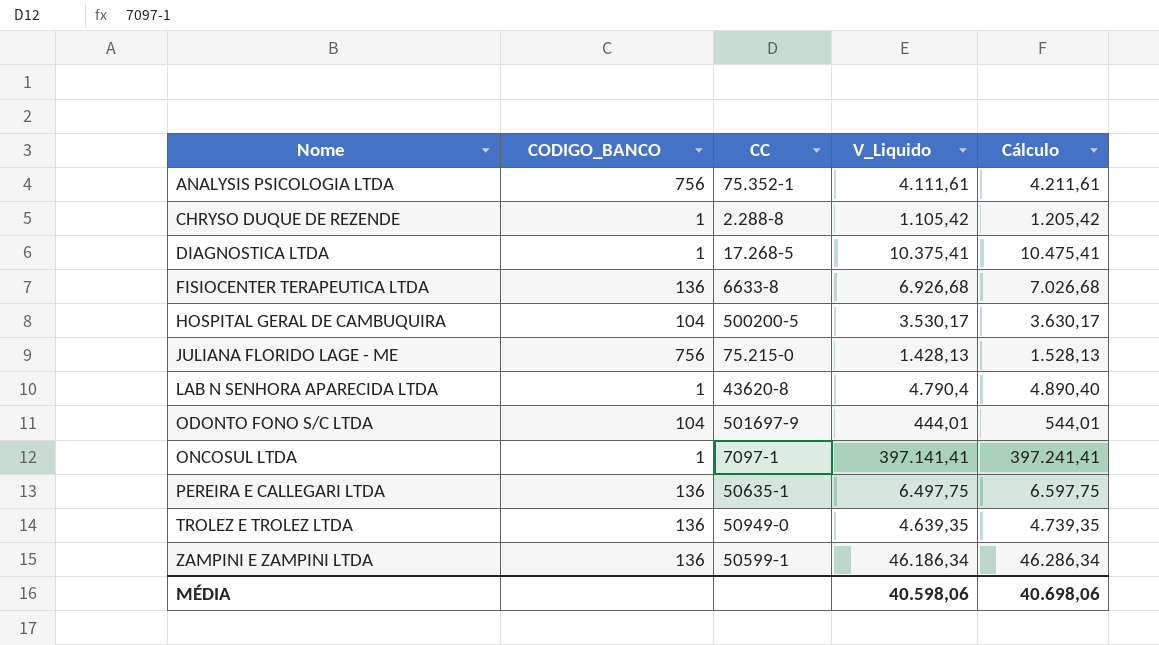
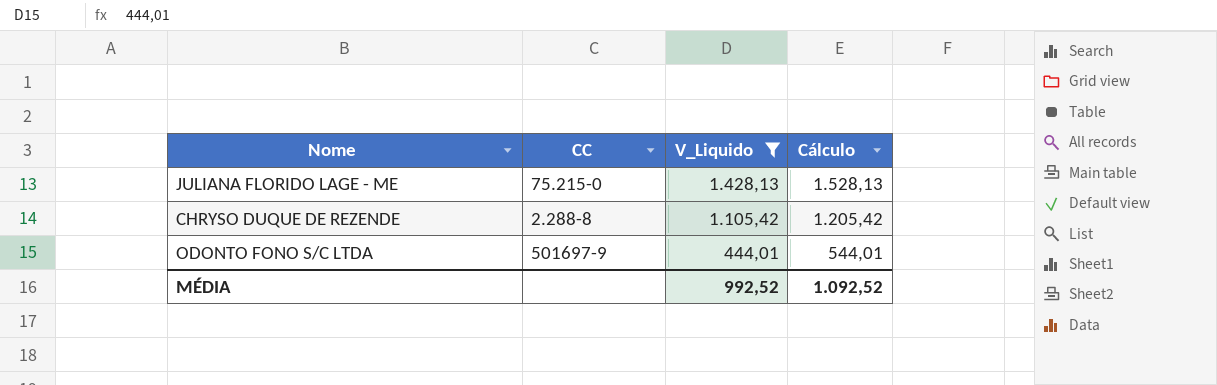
filter: none -> V_Liquido <= 1.428,13
row order: Nome ascending -> V_Liquido descending
column CODIGO_BANCO | position: 2 -> none
MÉDIA | V_Liquido: 40.598,06 -> 992,52
MÉDIA | Cálculo: 40.698,06 -> 1.092,52

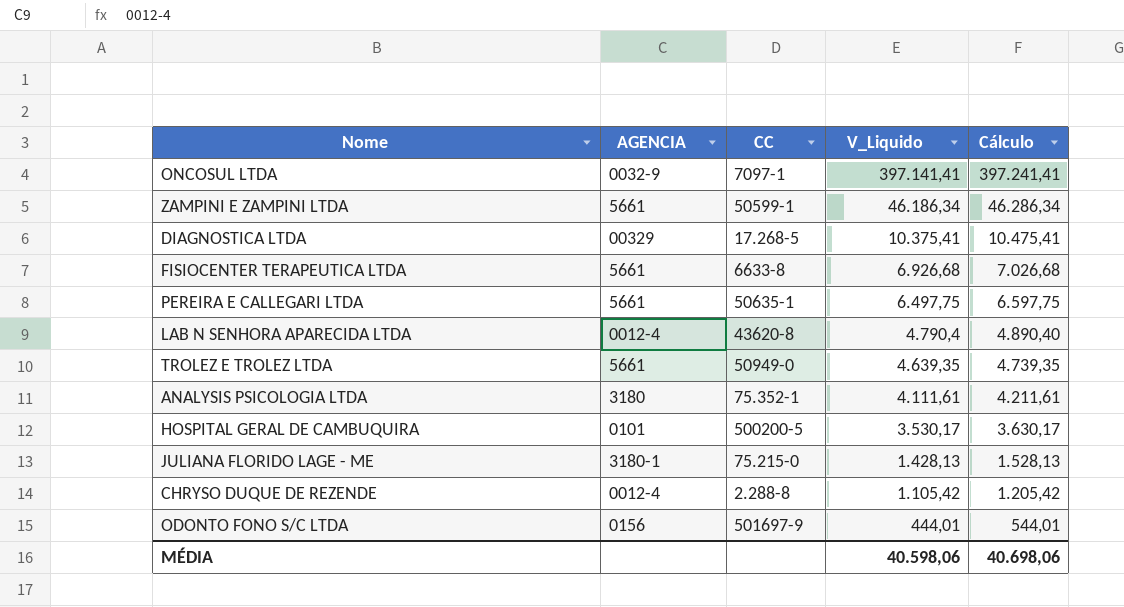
filter: V_Liquido <= 1.428,13 -> none
column AGENCIA | position: none -> 2
MÉDIA | V_Liquido: 992,52 -> 40.598,06
MÉDIA | Cálculo: 1.092,52 -> 40.698,06

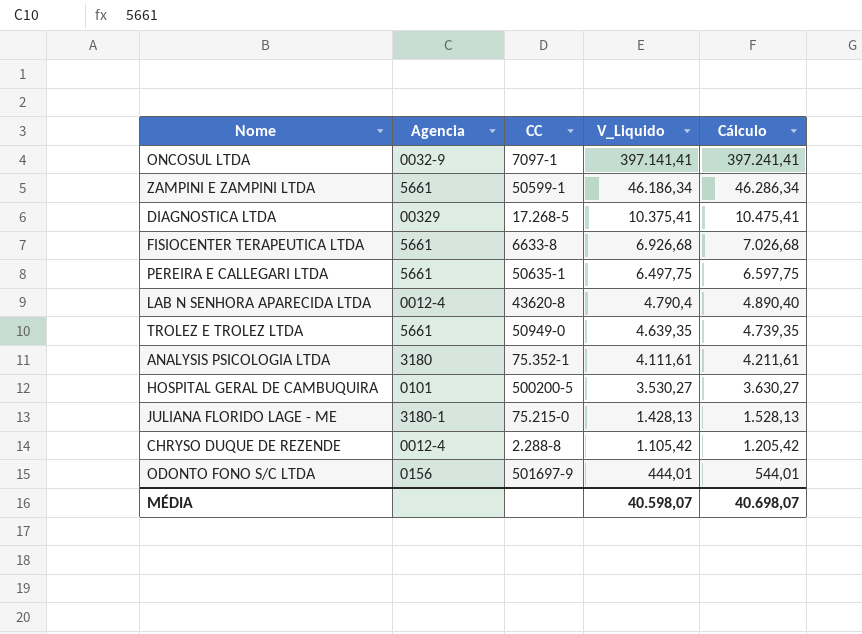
column name: AGENCIA -> Agencia
HOSPITAL GERAL DE CAMBUQUIRA | V_Liquido: 3.530,17 -> 3.530,27
HOSPITAL GERAL DE CAMBUQUIRA | Cálculo: 3.630,17 -> 3.630,27
MÉDIA | V_Liquido: 40.598,06 -> 40.598,07
MÉDIA | Cálculo: 40.698,06 -> 40.698,07

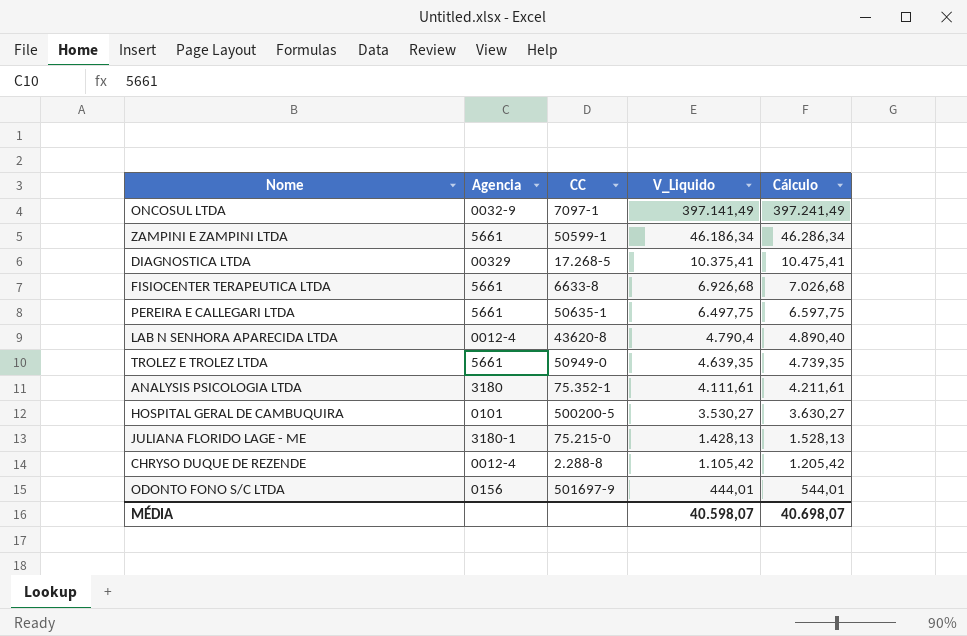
ONCOSUL LTDA | V_Liquido: 397.141,41 -> 397.141,49
ONCOSUL LTDA | Cálculo: 397.241,41 -> 397.241,49

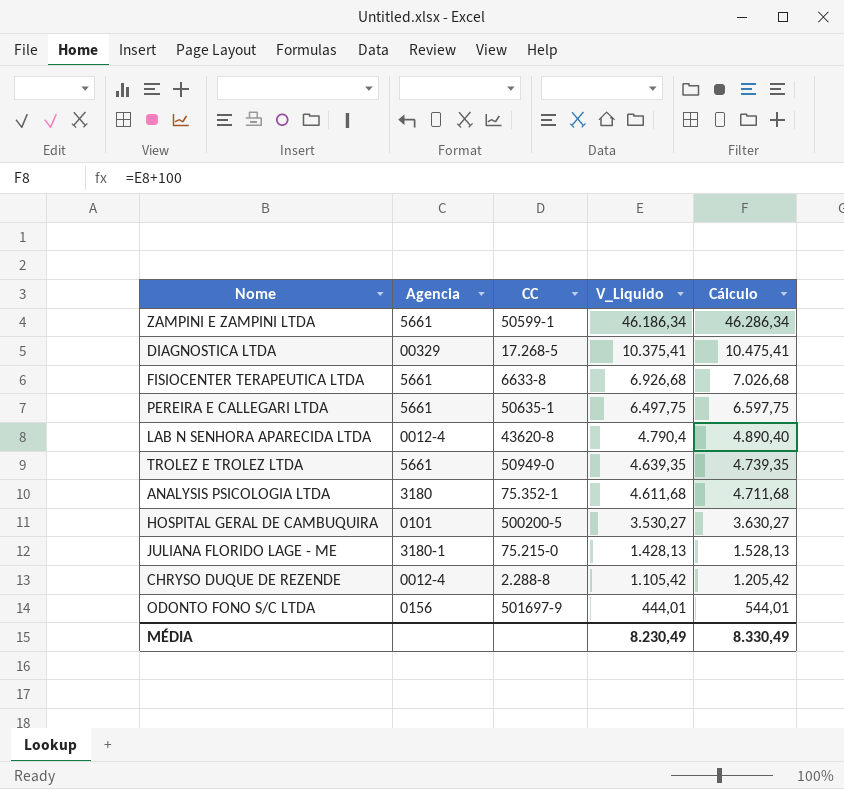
row ONCOSUL LTDA: 0032-9 | 7097-1 | 397.141,49 | 397.241,49 -> none
ANALYSIS PSICOLOGIA LTDA | V_Liquido: 4.111,61 -> 4.611,68
ANALYSIS PSICOLOGIA LTDA | Cálculo: 4.211,61 -> 4.711,68
MÉDIA | V_Liquido: 40.598,07 -> 8.230,49
MÉDIA | Cálculo: 40.698,07 -> 8.330,49

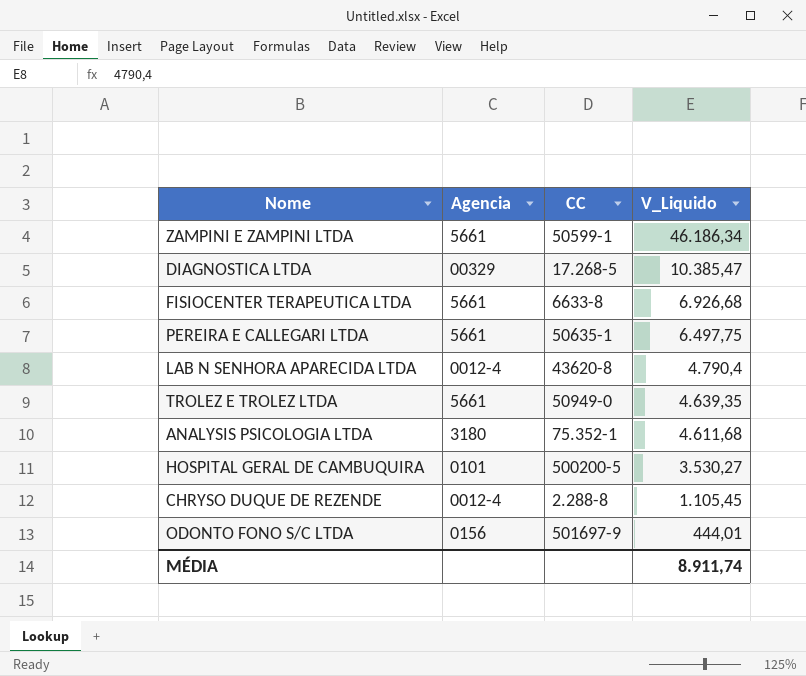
column Cálculo | formula: [V_Liquido] + 100 -> none
row JULIANA FLORIDO LAGE - ME: 3180-1 | 75.215-0 | 1.428,13 | 1.528,13 -> none
DIAGNOSTICA LTDA | V_Liquido: 10.375,41 -> 10.385,47
CHRYSO DUQUE DE REZENDE | V_Liquido: 1.105,42 -> 1.105,45
MÉDIA | V_Liquido: 8.230,49 -> 8.911,74

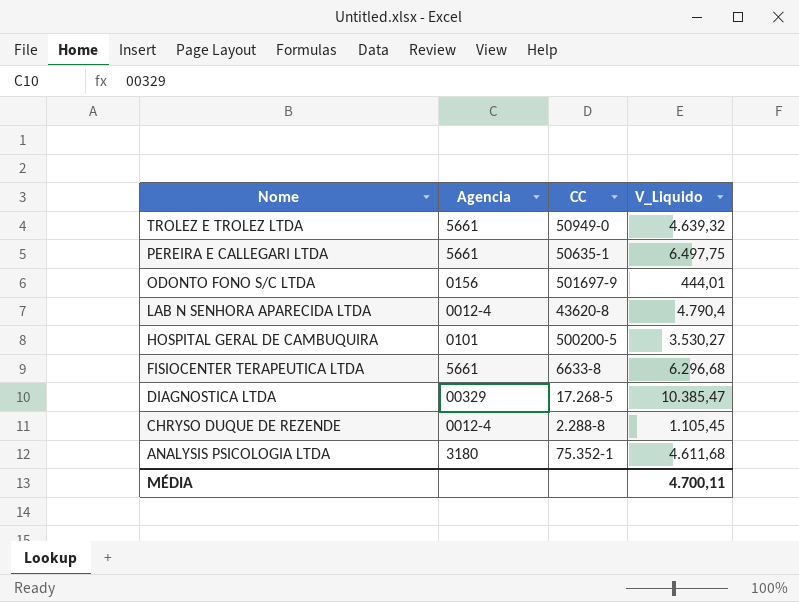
row order: V_Liquido descending -> Nome descending
row ZAMPINI E ZAMPINI LTDA: 5661 | 50599-1 | 46.186,34 -> none
TROLEZ E TROLEZ LTDA | V_Liquido: 4.639,35 -> 4.639,32
FISIOCENTER TERAPEUTICA LTDA | V_Liquido: 6.926,68 -> 6.296,68
MÉDIA | V_Liquido: 8.911,74 -> 4.700,11

